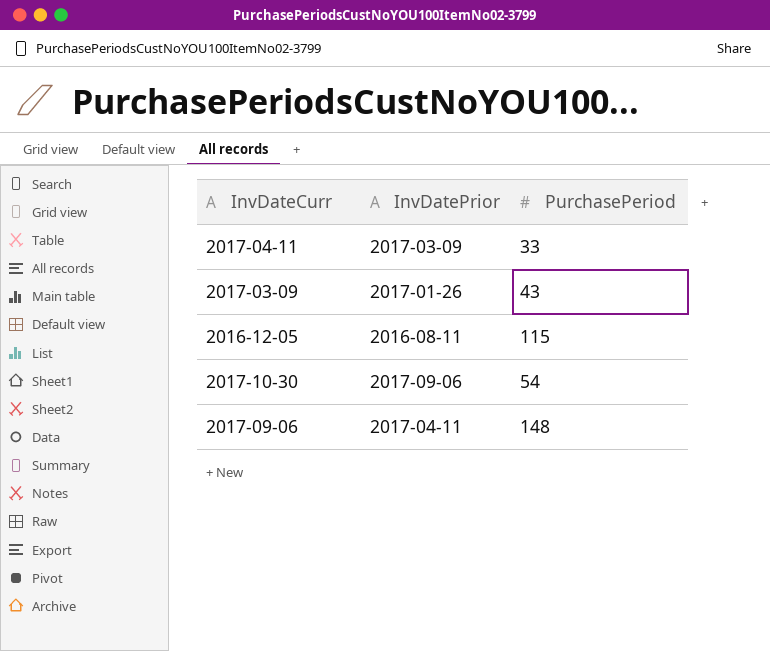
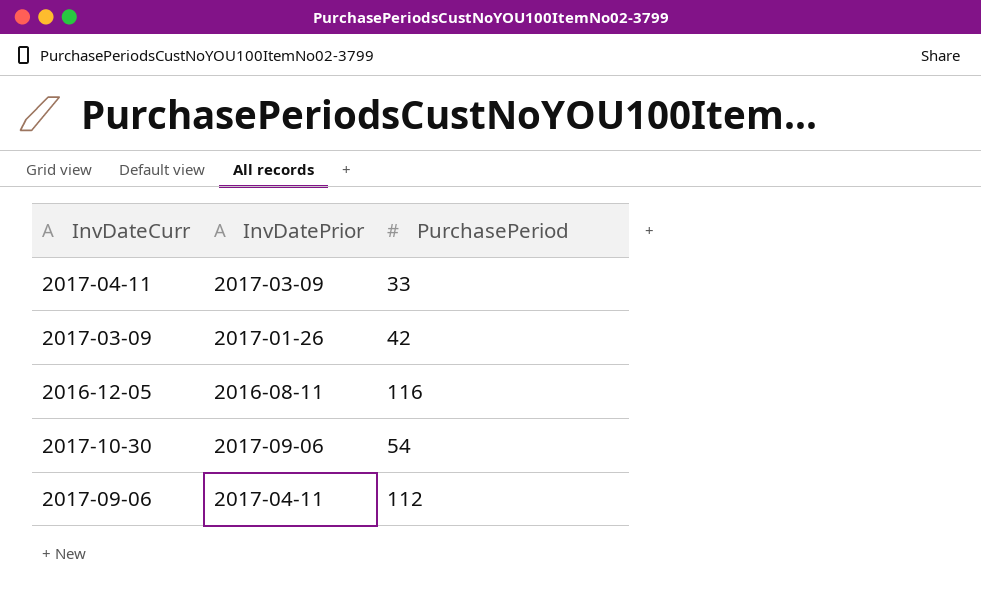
2017-03-09 | PurchasePeriod: 43 -> 42
2016-12-05 | PurchasePeriod: 115 -> 116
2017-09-06 | PurchasePeriod: 148 -> 112

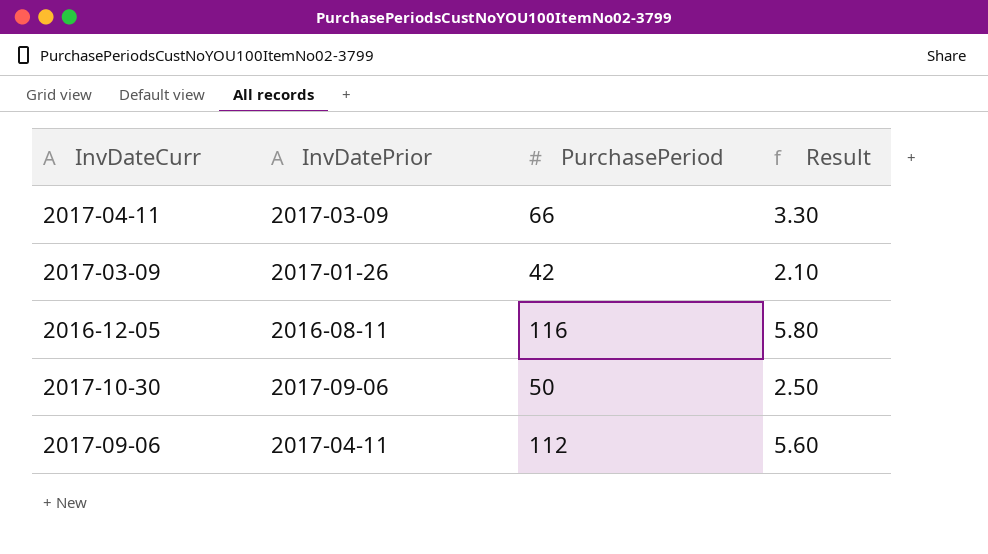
column Result | formula: none -> [PurchasePeriod] * 0.05
2017-04-11 | PurchasePeriod: 33 -> 66
2017-10-30 | PurchasePeriod: 54 -> 50

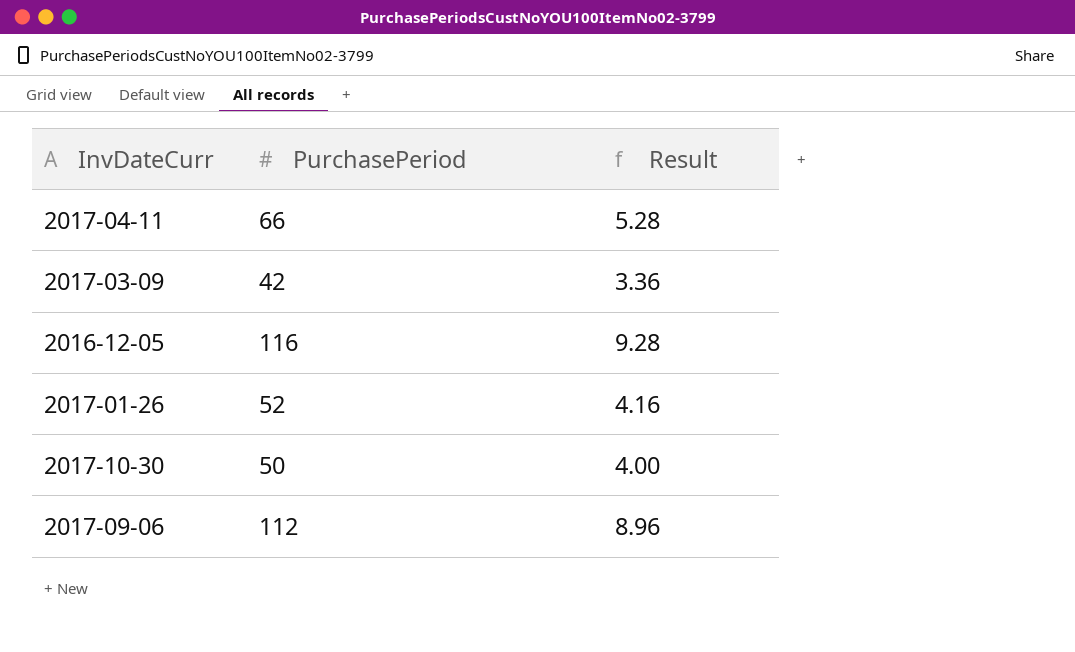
column InvDatePrior | position: 2 -> none
column Result | formula: [PurchasePeriod] * 0.05 -> [PurchasePeriod] * 0.08
row 2017-01-26: none -> 52 | 4.16

